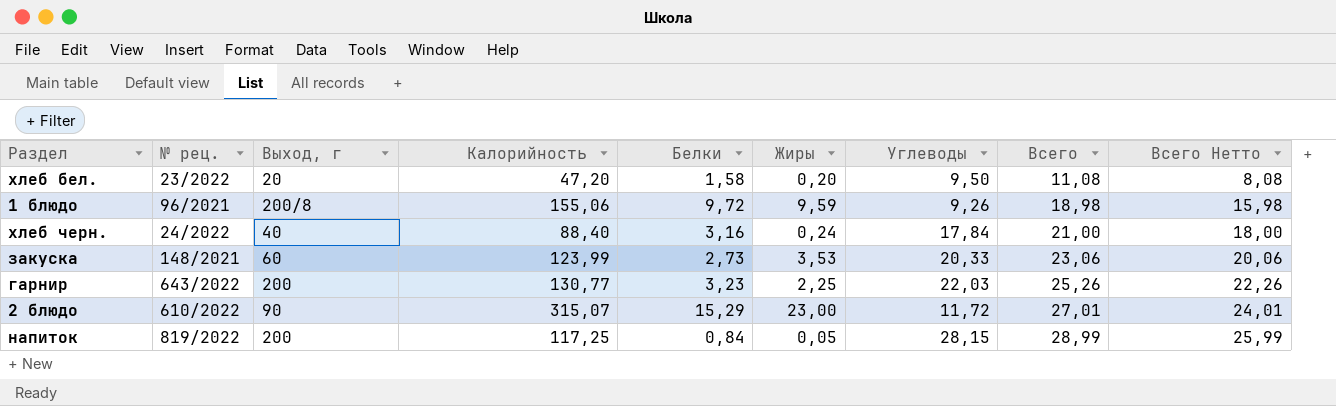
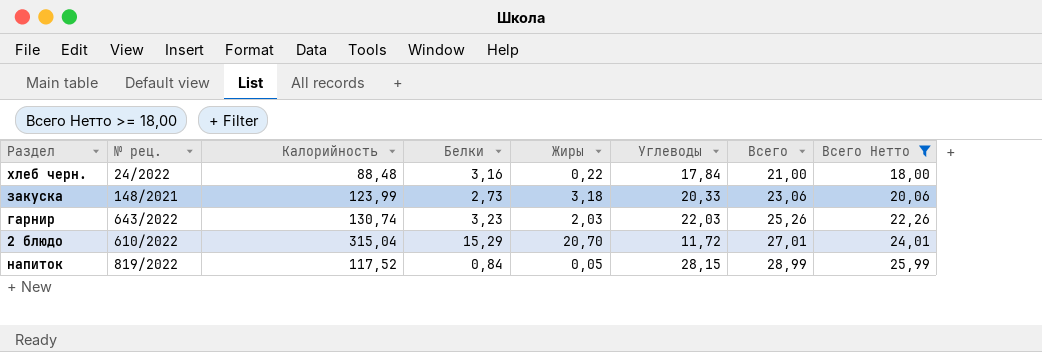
filter: none -> Всего Нетто >= 18,00
column Выход, г | position: 3 -> none
хлеб черн. | Калорийность: 88,40 -> 88,48
хлеб черн. | Жиры: 0,24 -> 0,22
закуска | Жиры: 3,53 -> 3,18
гарнир | Калорийность: 130,77 -> 130,74
гарнир | Жиры: 2,25 -> 2,03
2 блюдо | Калорийность: 315,07 -> 315,04
2 блюдо | Жиры: 23,00 -> 20,70
напиток | Калорийность: 117,25 -> 117,52

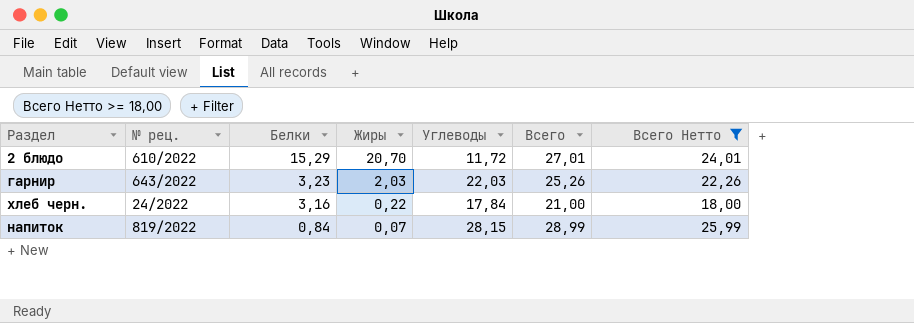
row order: Всего ascending -> Белки descending
column Калорийность | position: 3 -> none
row закуска: 148/2021 | 123,99 | 2,73 | 3,18 | 20,33 | 23,06 | 20,06 -> none
напиток | Жиры: 0,05 -> 0,07

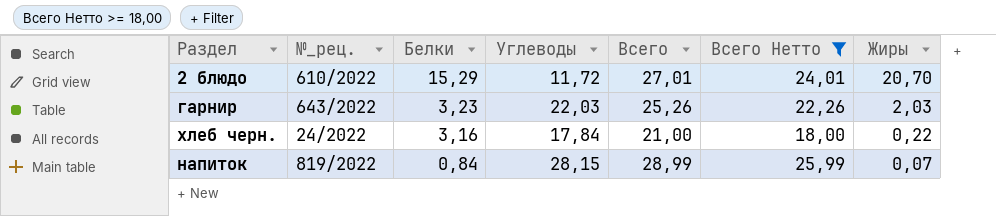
column name: № рец. -> №_рец.
column Жиры | position: 4 -> 7

